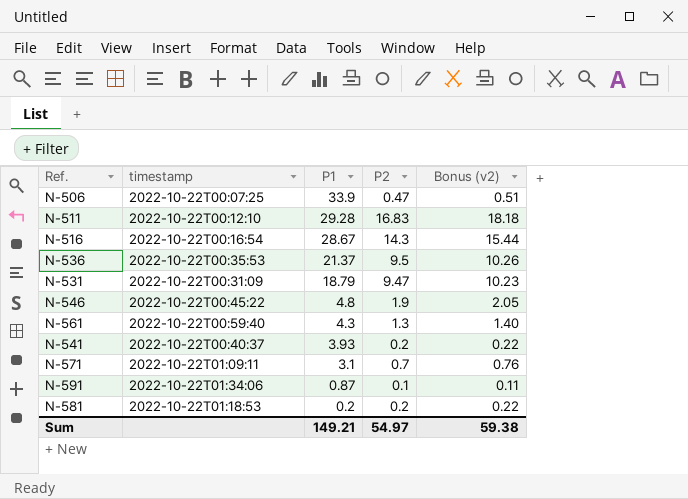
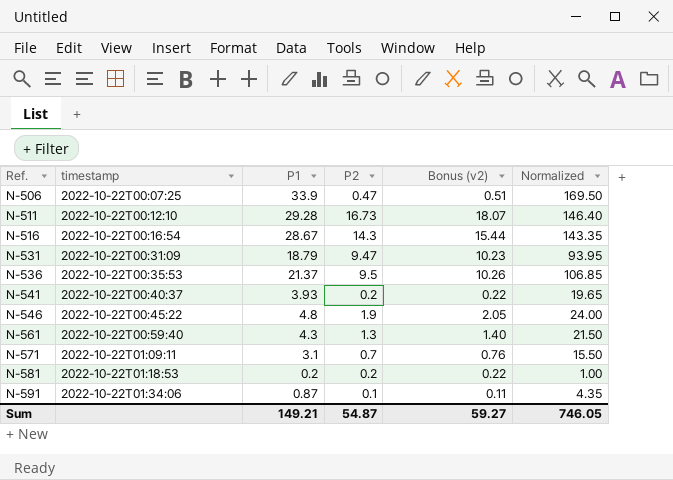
row order: P1 descending -> Ref. ascending
column Normalized | formula: none -> [P1] * 5
N-511 | P2: 16.83 -> 16.73
N-511 | Bonus (v2): 18.18 -> 18.07
Sum | P2: 54.97 -> 54.87
Sum | Bonus (v2): 59.38 -> 59.27

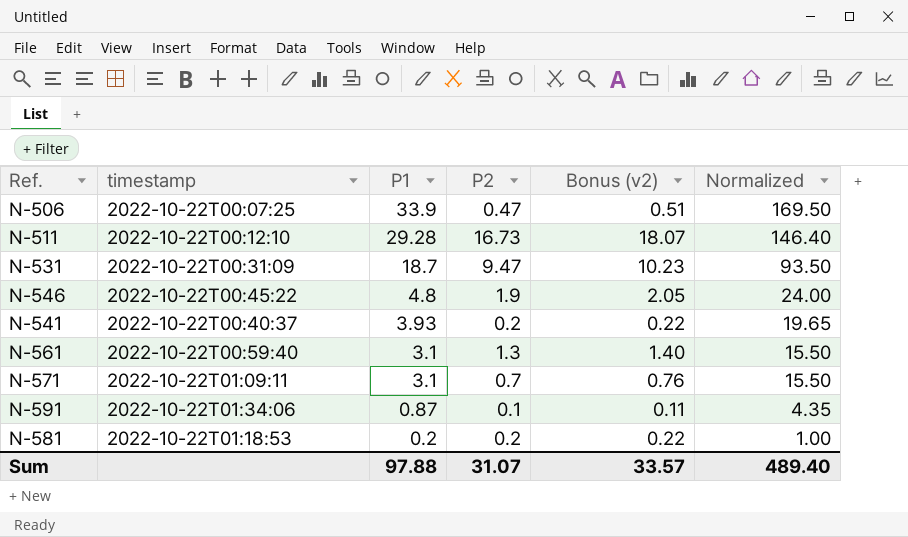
row order: Ref. ascending -> P1 descending
row N-516: 2022-10-22T00:16:54 | 28.67 | 14.3 | 15.44 | 143.35 -> none
row N-536: 2022-10-22T00:35:53 | 21.37 | 9.5 | 10.26 | 106.85 -> none
N-531 | P1: 18.79 -> 18.7
N-531 | Normalized: 93.95 -> 93.50
N-561 | P1: 4.3 -> 3.1
N-561 | Normalized: 21.50 -> 15.50
Sum | P1: 149.21 -> 97.88
Sum | P2: 54.87 -> 31.07
Sum | Bonus (v2): 59.27 -> 33.57
Sum | Normalized: 746.05 -> 489.40

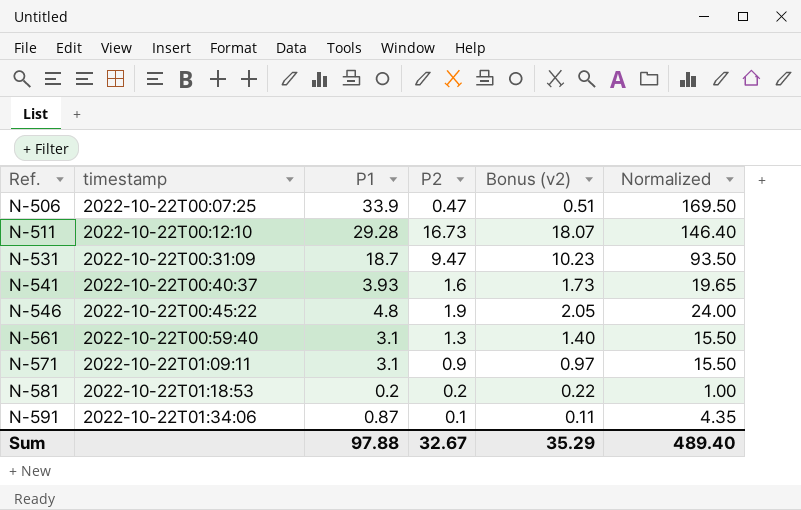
row order: P1 descending -> Ref. ascending
N-541 | P2: 0.2 -> 1.6
N-541 | Bonus (v2): 0.22 -> 1.73
N-571 | P2: 0.7 -> 0.9
N-571 | Bonus (v2): 0.76 -> 0.97
Sum | P2: 31.07 -> 32.67
Sum | Bonus (v2): 33.57 -> 35.29

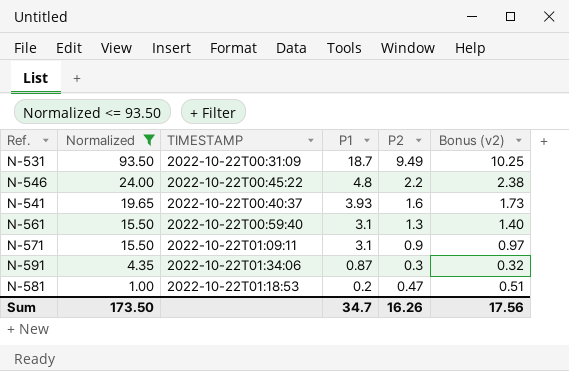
filter: none -> Normalized <= 93.50
row order: Ref. ascending -> Normalized descending
column Normalized | position: 6 -> 2
column name: timestamp -> TIMESTAMP
N-531 | P2: 9.47 -> 9.49
N-531 | Bonus (v2): 10.23 -> 10.25
N-546 | P2: 1.9 -> 2.2
N-546 | Bonus (v2): 2.05 -> 2.38
N-591 | P2: 0.1 -> 0.3
N-591 | Bonus (v2): 0.11 -> 0.32
N-581 | P2: 0.2 -> 0.47
N-581 | Bonus (v2): 0.22 -> 0.51
Sum | Normalized: 489.40 -> 173.50
Sum | P1: 97.88 -> 34.7
Sum | P2: 32.67 -> 16.26
Sum | Bonus (v2): 35.29 -> 17.56

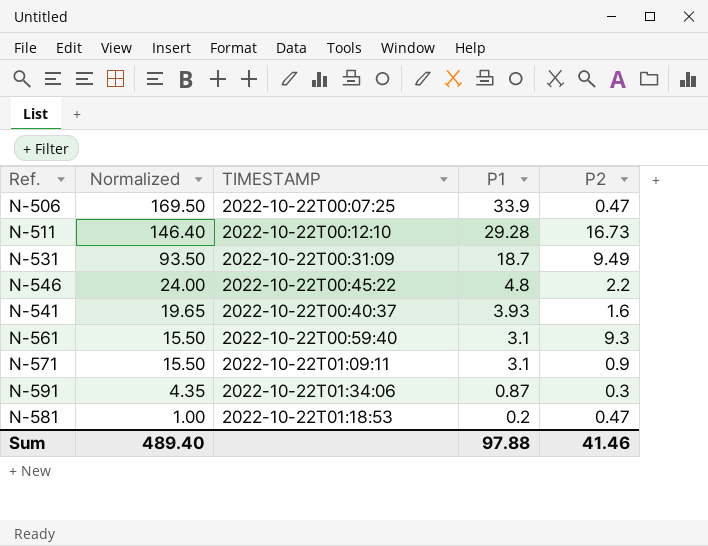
filter: Normalized <= 93.50 -> none
column Bonus (v2) | formula: [P2] * 1.08 -> none
N-561 | P2: 1.3 -> 9.3
Sum | Normalized: 173.50 -> 489.40
Sum | P1: 34.7 -> 97.88
Sum | P2: 16.26 -> 41.46

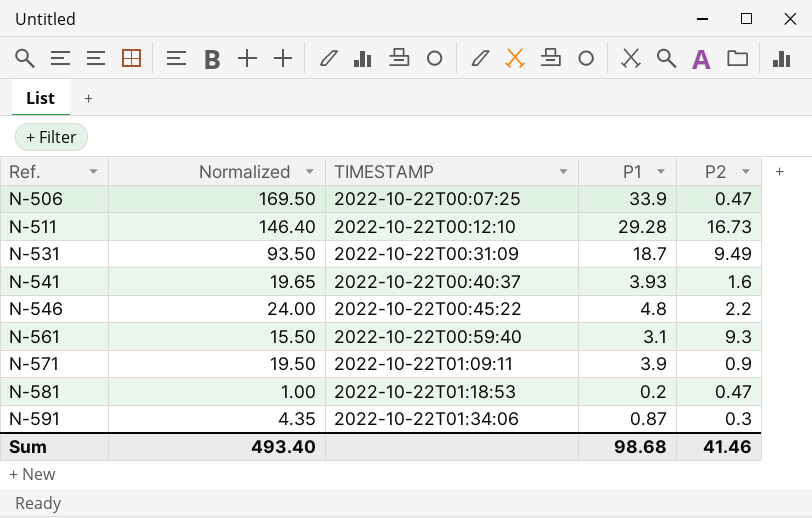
row order: Normalized descending -> Ref. ascending
N-571 | Normalized: 15.50 -> 19.50
N-571 | P1: 3.1 -> 3.9
Sum | Normalized: 489.40 -> 493.40
Sum | P1: 97.88 -> 98.68

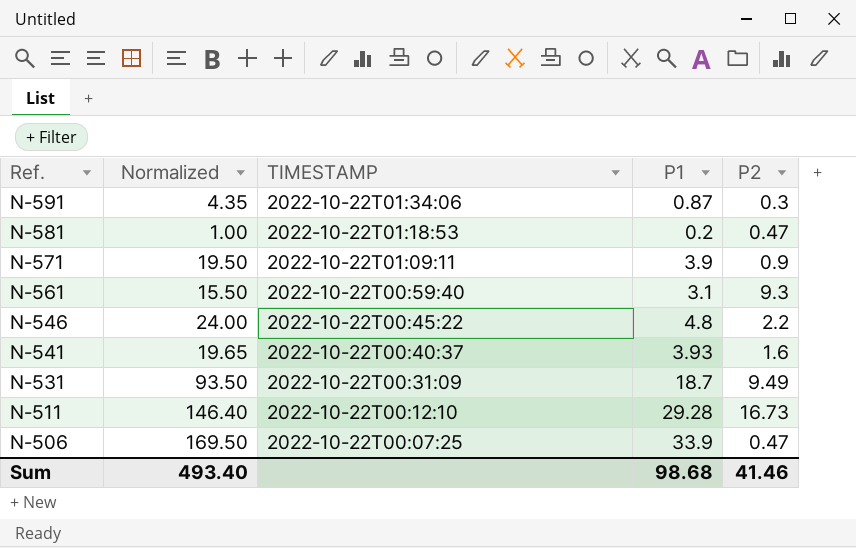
row order: Ref. ascending -> Ref. descending

